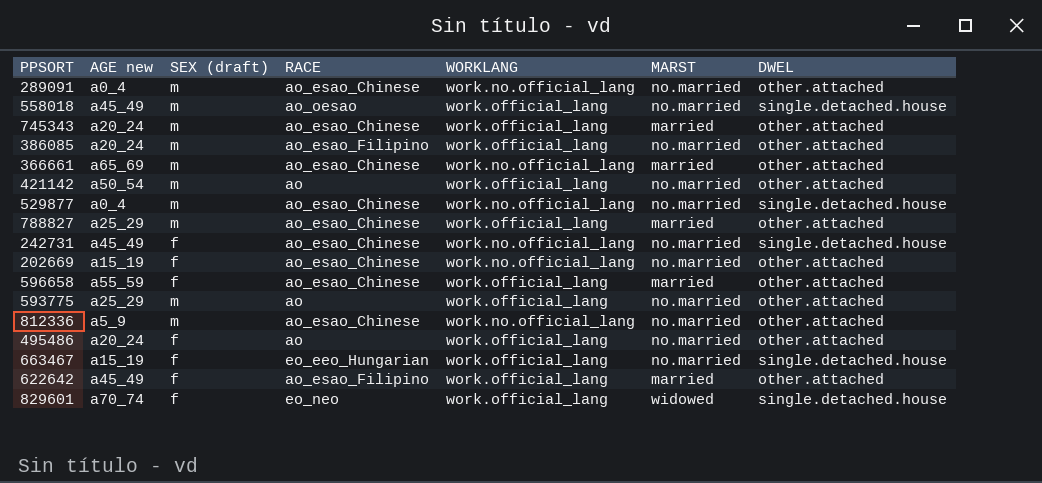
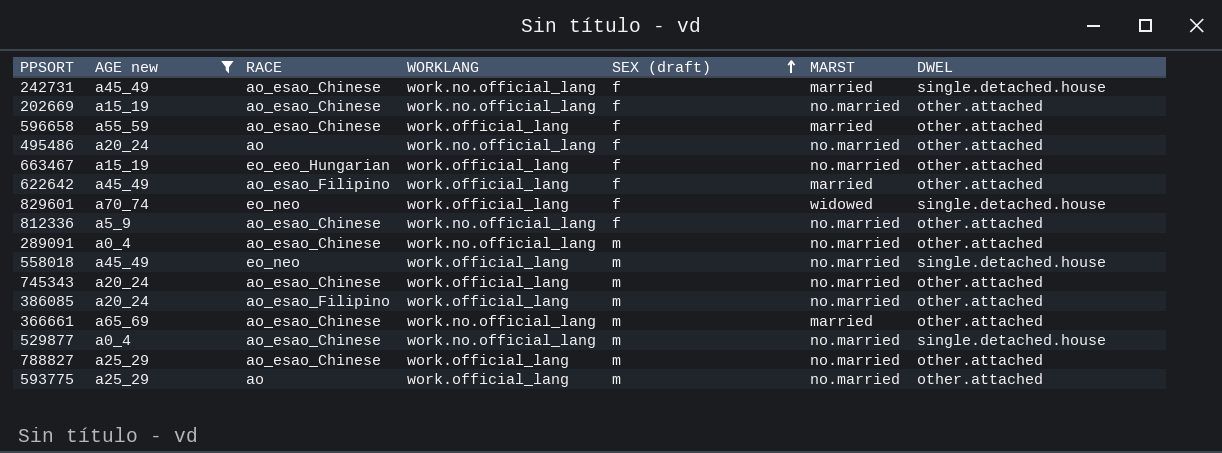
filter: none -> AGE new != a50_54
row order: none -> SEX (draft) ascending
column SEX (draft) | position: 3 -> 5
242731 | MARST: no.married -> married
495486 | WORKLANG: work.official_lang -> work.no.official_lang
663467 | DWEL: single.detached.house -> other.attached
812336 | SEX (draft): m -> f
558018 | RACE: ao_oesao -> eo_neo
745343 | MARST: married -> no.married
788827 | MARST: married -> no.married

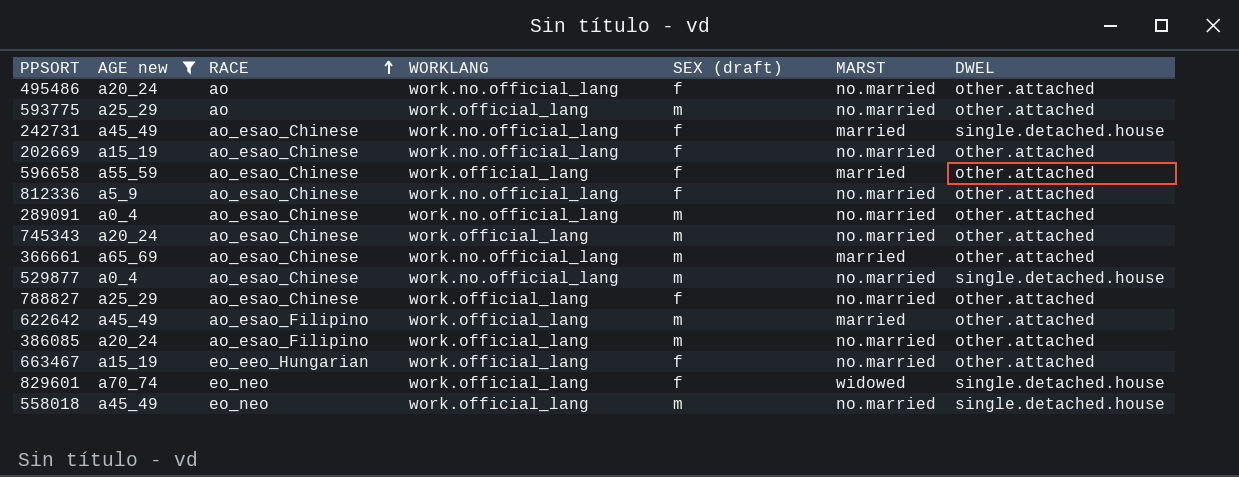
row order: SEX (draft) ascending -> RACE ascending
788827 | SEX (draft): m -> f
622642 | SEX (draft): f -> m

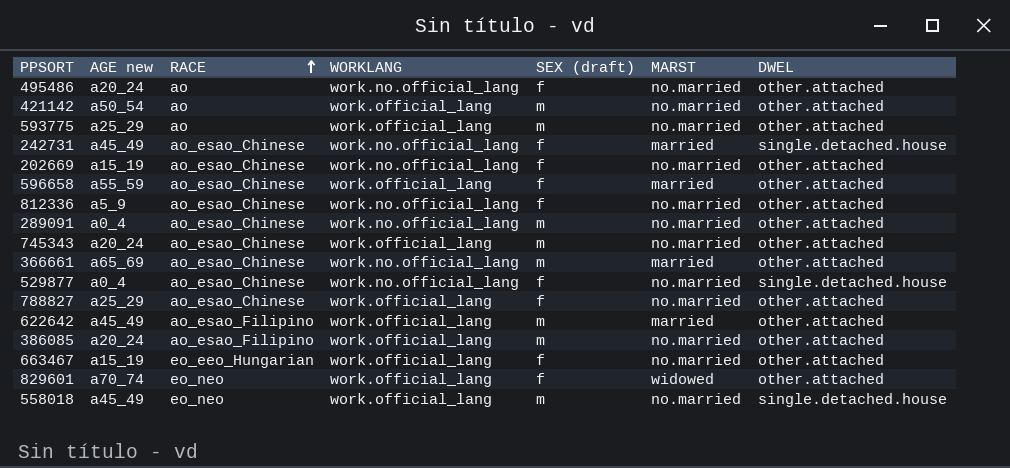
filter: AGE new != a50_54 -> none
529877 | SEX (draft): m -> f
829601 | DWEL: single.detached.house -> other.attached

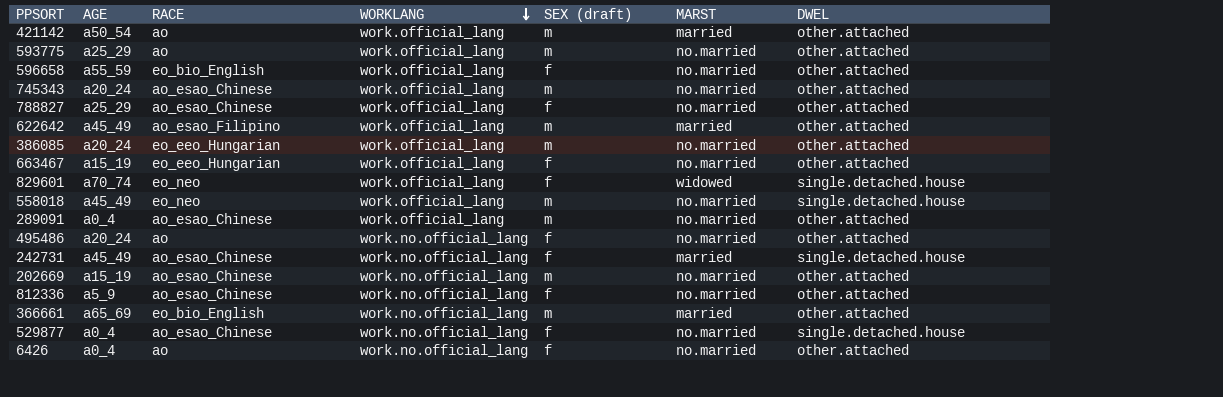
row order: RACE ascending -> WORKLANG descending
column name: AGE new -> AGE
421142 | MARST: no.married -> married
596658 | RACE: ao_esao_Chinese -> eo_bio_English
596658 | MARST: married -> no.married
386085 | RACE: ao_esao_Filipino -> eo_eeo_Hungarian
829601 | DWEL: other.attached -> single.detached.house
289091 | WORKLANG: work.no.official_lang -> work.official_lang
202669 | SEX (draft): f -> m
366661 | RACE: ao_esao_Chinese -> eo_bio_English
row 6426: none -> a0_4 | ao | work.no.official_lang | f | no.married | other.attached

